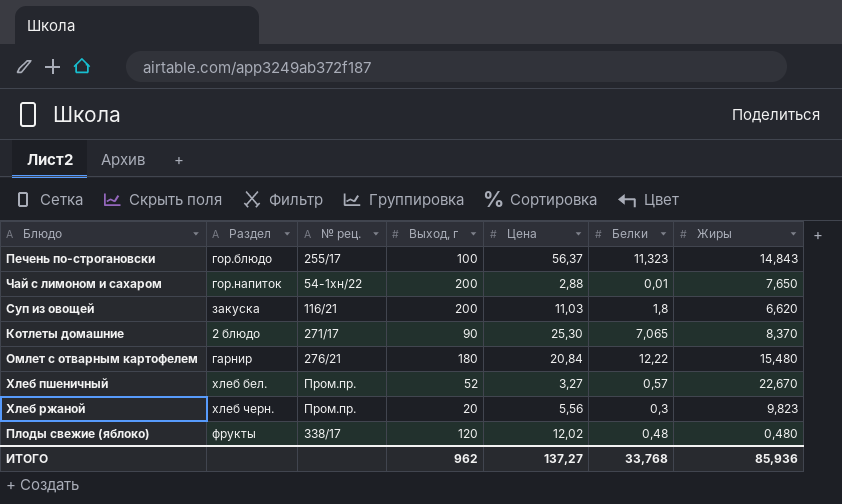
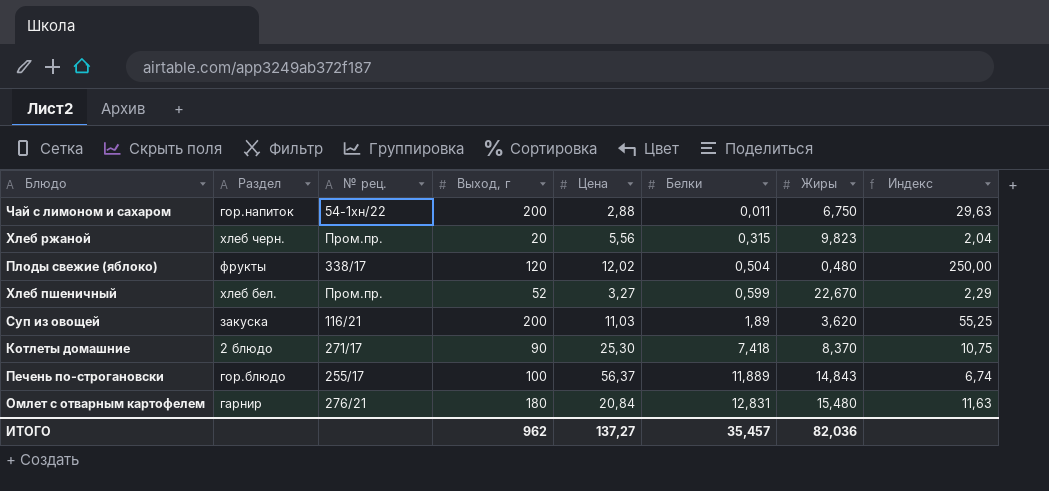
row order: none -> Белки ascending
column Индекс | formula: none -> [Выход, г] / [Жиры]
Чай с лимоном и сахаром | Белки: 0,01 -> 0,011
Чай с лимоном и сахаром | Жиры: 7,650 -> 6,750
Хлеб ржаной | Белки: 0,3 -> 0,315
Плоды свежие (яблоко) | Белки: 0,48 -> 0,504
Хлеб пшеничный | Белки: 0,57 -> 0,599
Суп из овощей | Белки: 1,8 -> 1,89
Суп из овощей | Жиры: 6,620 -> 3,620
Котлеты домашние | Белки: 7,065 -> 7,418
Печень по-строгановски | Белки: 11,323 -> 11,889
Омлет с отварным картофелем | Белки: 12,22 -> 12,831
ИТОГО | Белки: 33,768 -> 35,457
ИТОГО | Жиры: 85,936 -> 82,036

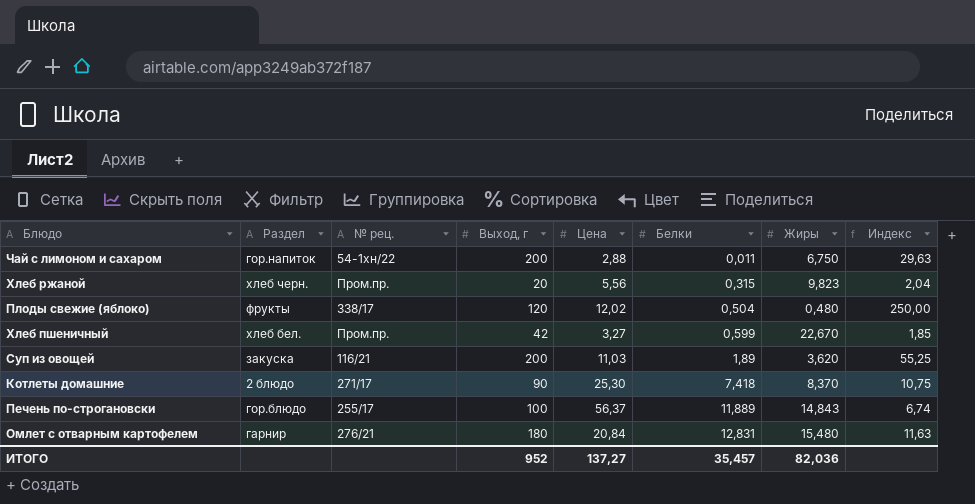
Хлеб пшеничный | Выход, г: 52 -> 42
Хлеб пшеничный | Индекс: 2,29 -> 1,85
ИТОГО | Выход, г: 962 -> 952

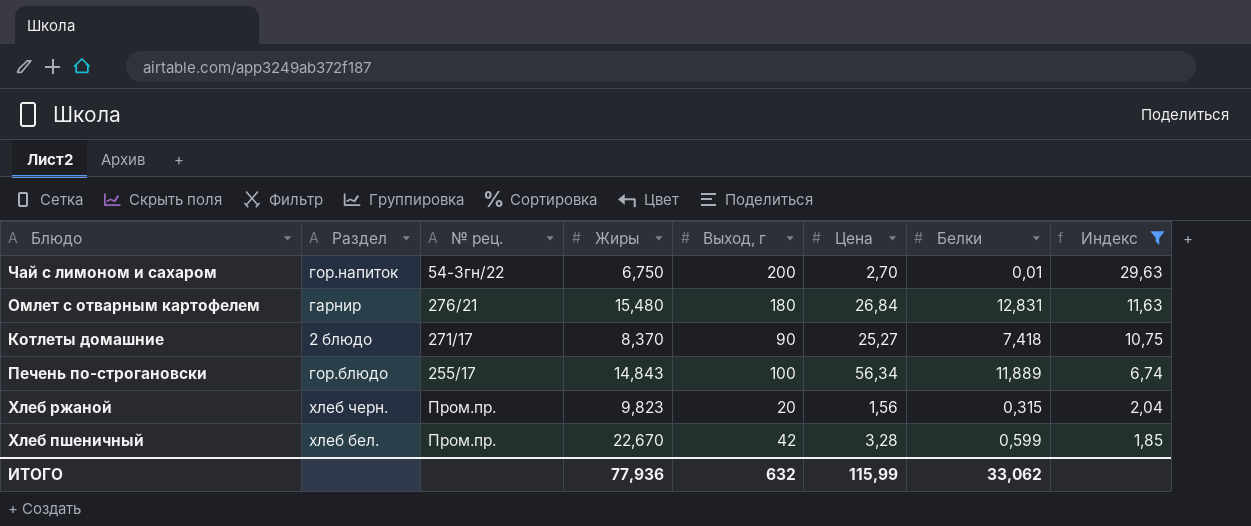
filter: none -> Индекс <= 29,63
row order: Белки ascending -> Индекс descending
column Жиры | position: 7 -> 4
Чай с лимоном и сахаром | № рец.: 54-1хн/22 -> 54-3гн/22
Чай с лимоном и сахаром | Цена: 2,88 -> 2,70
Чай с лимоном и сахаром | Белки: 0,011 -> 0,01
Омлет с отварным картофелем | Цена: 20,84 -> 26,84
Котлеты домашние | Цена: 25,30 -> 25,27
Печень по-строгановски | Цена: 56,37 -> 56,34
Хлеб ржаной | Цена: 5,56 -> 1,56
Хлеб пшеничный | Цена: 3,27 -> 3,28
ИТОГО | Жиры: 82,036 -> 77,936
ИТОГО | Выход, г: 952 -> 632
ИТОГО | Цена: 137,27 -> 115,99
ИТОГО | Белки: 35,457 -> 33,062

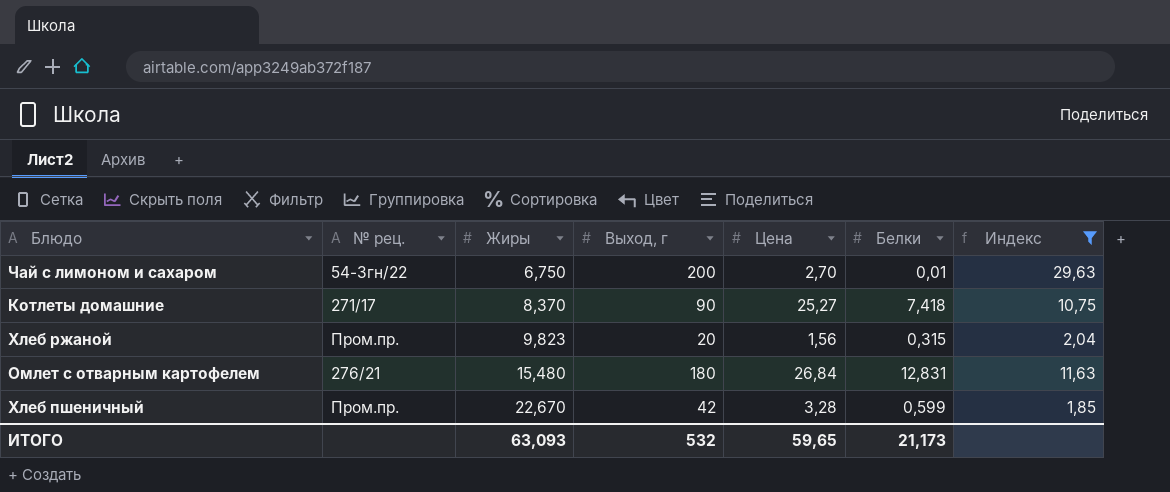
row order: Индекс descending -> Жиры ascending
column Раздел | position: 2 -> none
row Печень по-строгановски: гор.блюдо | 255/17 | 14,843 | 100 | 56,34 | 11,889 | 6,74 -> none
ИТОГО | Жиры: 77,936 -> 63,093
ИТОГО | Выход, г: 632 -> 532
ИТОГО | Цена: 115,99 -> 59,65
ИТОГО | Белки: 33,062 -> 21,173

